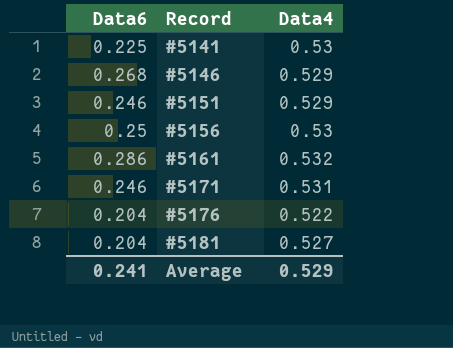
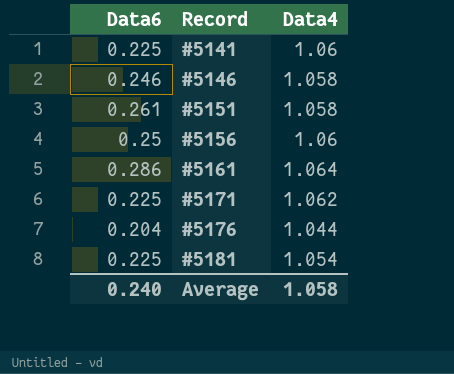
#5141 | Data4: 0.53 -> 1.06
#5146 | Data6: 0.268 -> 0.246
#5146 | Data4: 0.529 -> 1.058
#5151 | Data6: 0.246 -> 0.261
#5151 | Data4: 0.529 -> 1.058
#5156 | Data4: 0.53 -> 1.06
#5161 | Data4: 0.532 -> 1.064
#5171 | Data6: 0.246 -> 0.225
#5171 | Data4: 0.531 -> 1.062
#5176 | Data4: 0.522 -> 1.044
#5181 | Data6: 0.204 -> 0.225
#5181 | Data4: 0.527 -> 1.054
Average | Data6: 0.241 -> 0.240
Average | Data4: 0.529 -> 1.058

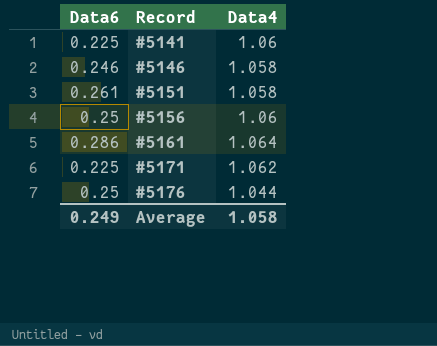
row #5181: 0.225 | 1.054 -> none
#5176 | Data6: 0.204 -> 0.25
Average | Data6: 0.240 -> 0.249

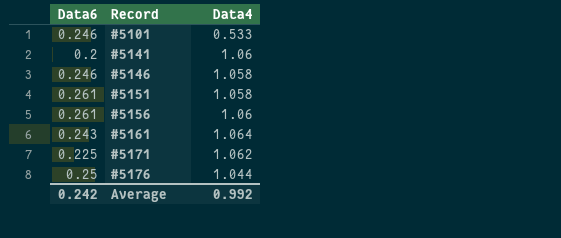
row #5101: none -> 0.246 | 0.533
#5141 | Data6: 0.225 -> 0.2
#5156 | Data6: 0.25 -> 0.261
#5161 | Data6: 0.286 -> 0.243
Average | Data6: 0.249 -> 0.242
Average | Data4: 1.058 -> 0.992

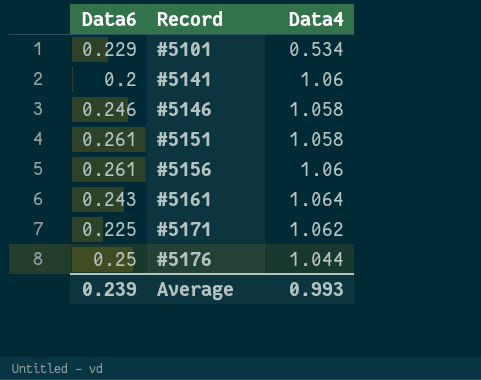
#5101 | Data6: 0.246 -> 0.229
#5101 | Data4: 0.533 -> 0.534
Average | Data6: 0.242 -> 0.239
Average | Data4: 0.992 -> 0.993

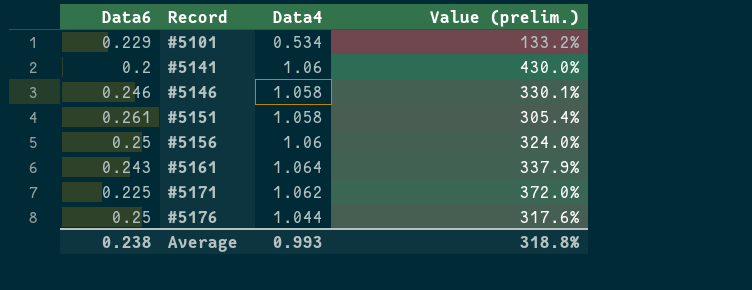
column Value (prelim.) | formula: none -> ([Data4] - [Data6]) / [Data6]
#5156 | Data6: 0.261 -> 0.25
Average | Data6: 0.239 -> 0.238

